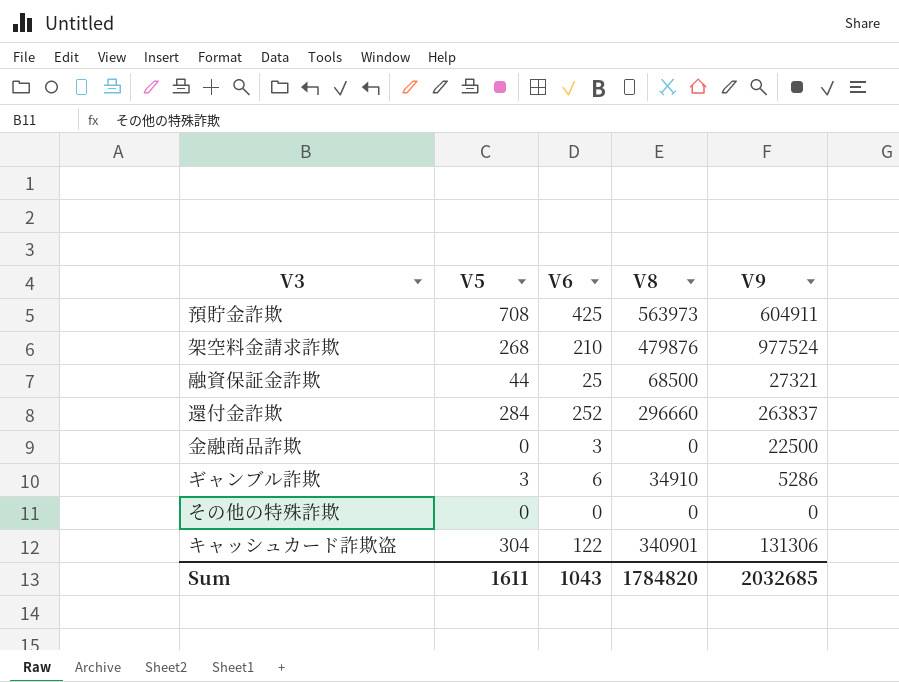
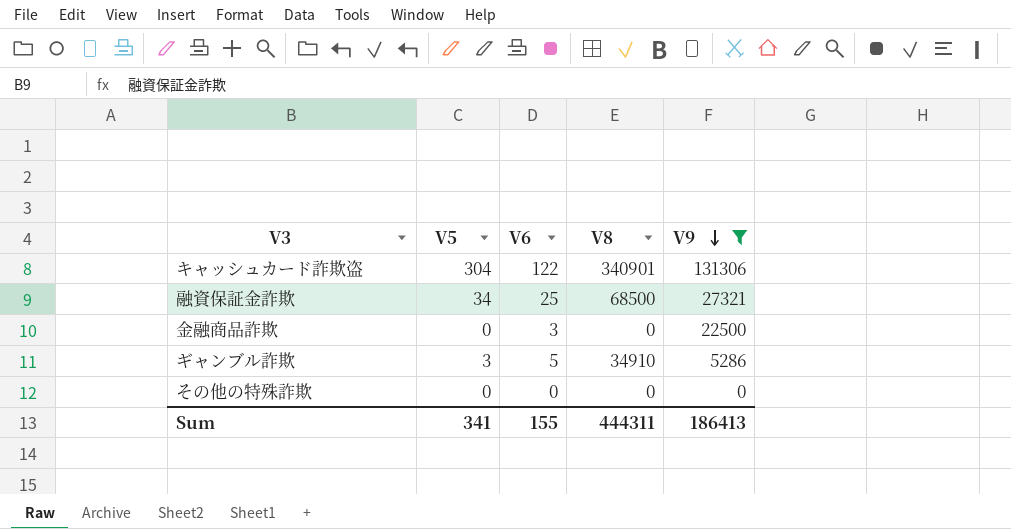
filter: none -> V9 <= 131306
row order: none -> V9 descending
融資保証金詐欺 | V5: 44 -> 34
ギャンブル詐欺 | V6: 6 -> 5
Sum | V5: 1611 -> 341
Sum | V6: 1043 -> 155
Sum | V8: 1784820 -> 444311
Sum | V9: 2032685 -> 186413

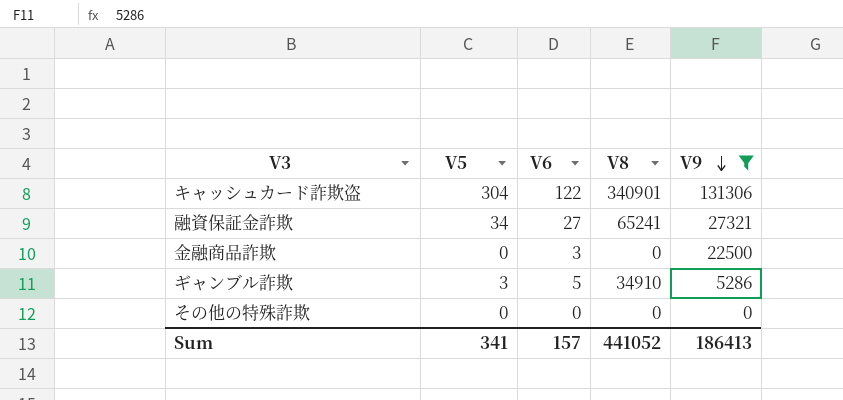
融資保証金詐欺 | V6: 25 -> 27
融資保証金詐欺 | V8: 68500 -> 65241
Sum | V6: 155 -> 157
Sum | V8: 444311 -> 441052

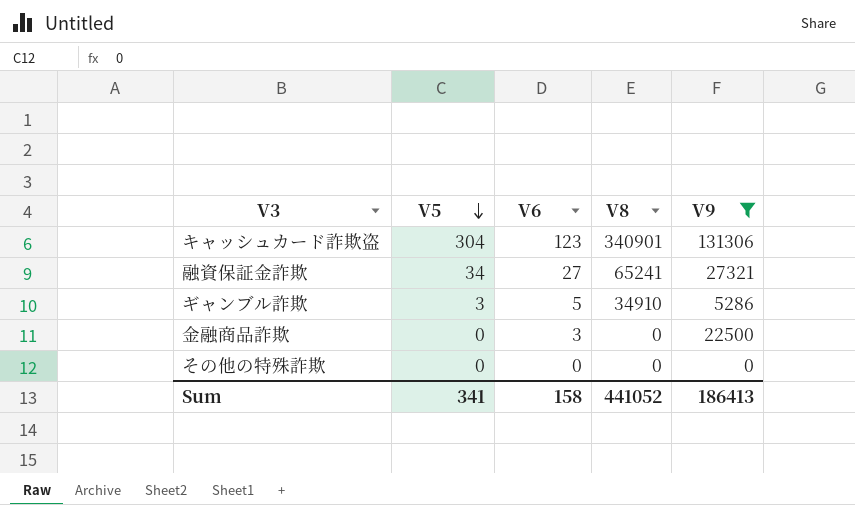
row order: V9 descending -> V5 descending
キャッシュカード詐欺盗 | V6: 122 -> 123
Sum | V6: 157 -> 158

